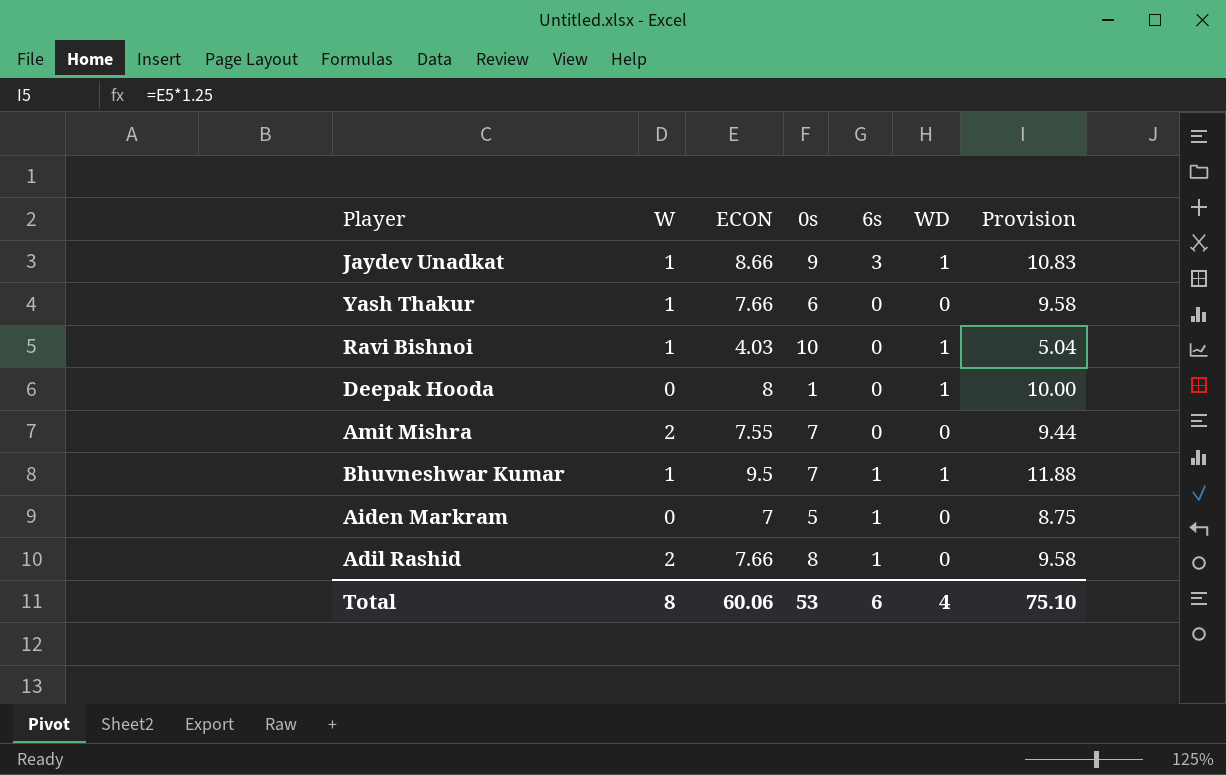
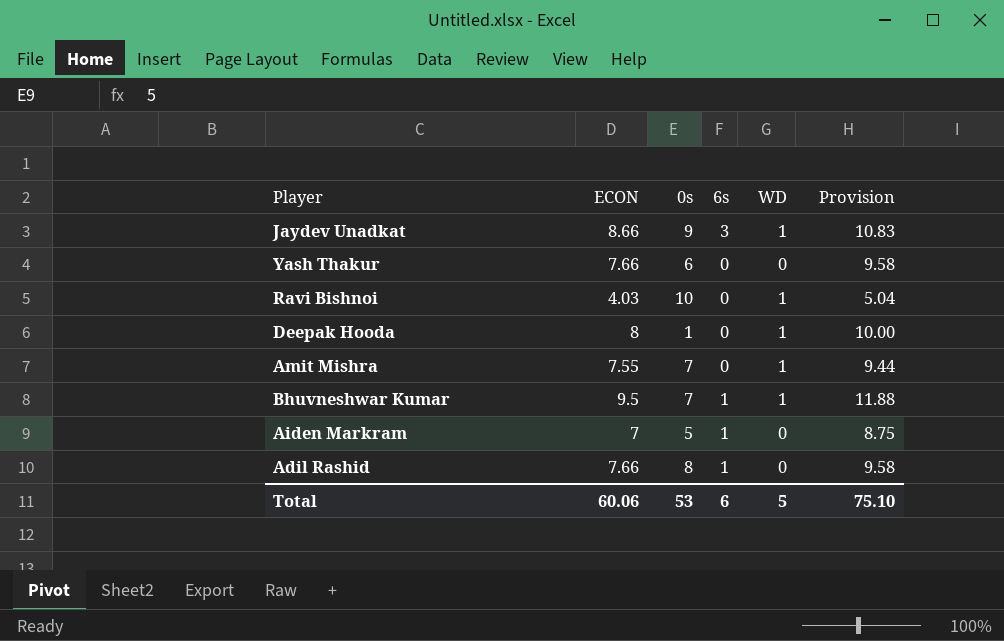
column W | position: 2 -> none
Amit Mishra | WD: 0 -> 1
Total | WD: 4 -> 5

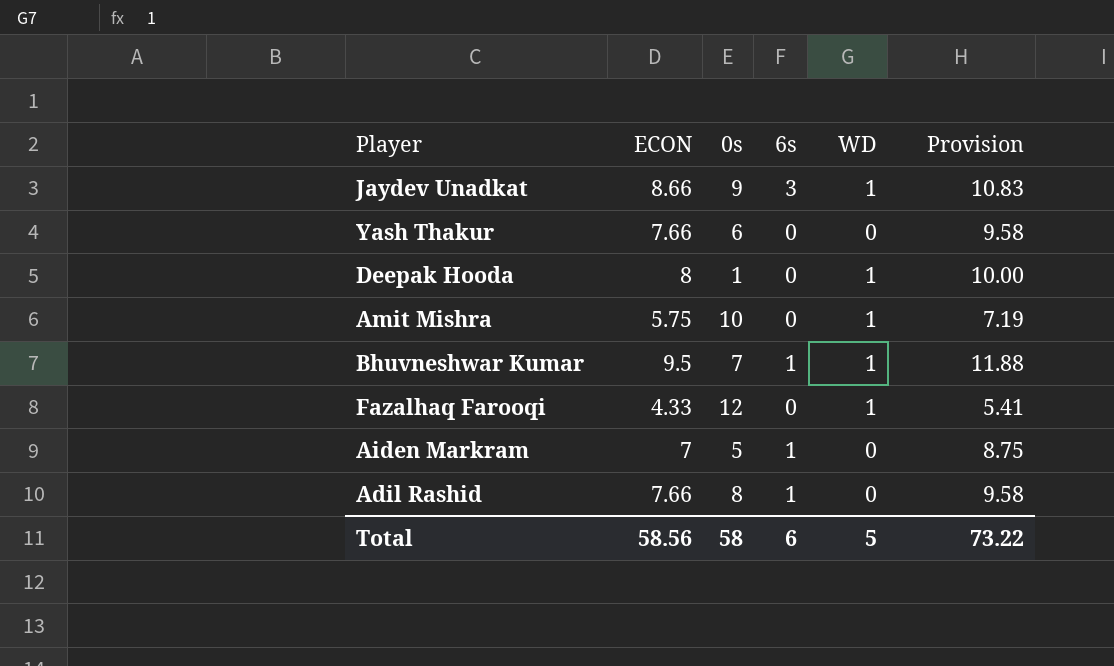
row Ravi Bishnoi: 4.03 | 10 | 0 | 1 | 5.04 -> none
Amit Mishra | ECON: 7.55 -> 5.75
Amit Mishra | 0s: 7 -> 10
Amit Mishra | Provision: 9.44 -> 7.19
row Fazalhaq Farooqi: none -> 4.33 | 12 | 0 | 1 | 5.41
Total | ECON: 60.06 -> 58.56
Total | 0s: 53 -> 58
Total | Provision: 75.10 -> 73.22

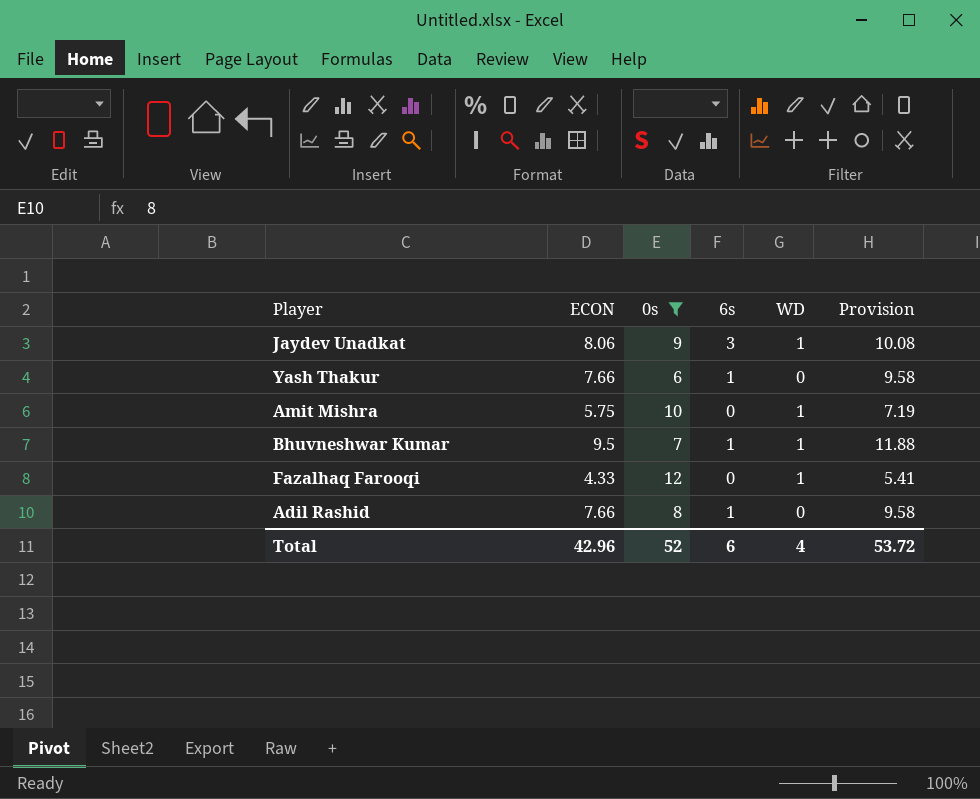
filter: none -> 0s >= 6
Jaydev Unadkat | ECON: 8.66 -> 8.06
Jaydev Unadkat | Provision: 10.83 -> 10.08
Yash Thakur | 6s: 0 -> 1
Total | ECON: 58.56 -> 42.96
Total | 0s: 58 -> 52
Total | WD: 5 -> 4
Total | Provision: 73.22 -> 53.72

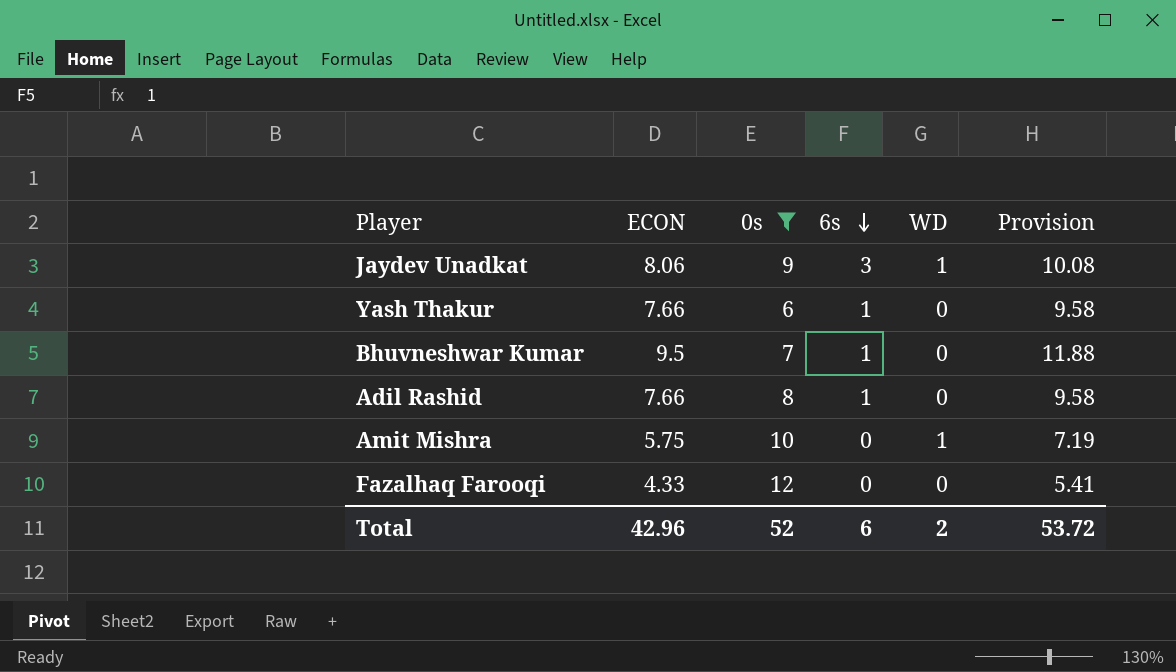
row order: none -> 6s descending
Bhuvneshwar Kumar | WD: 1 -> 0
Fazalhaq Farooqi | WD: 1 -> 0
Total | WD: 4 -> 2

